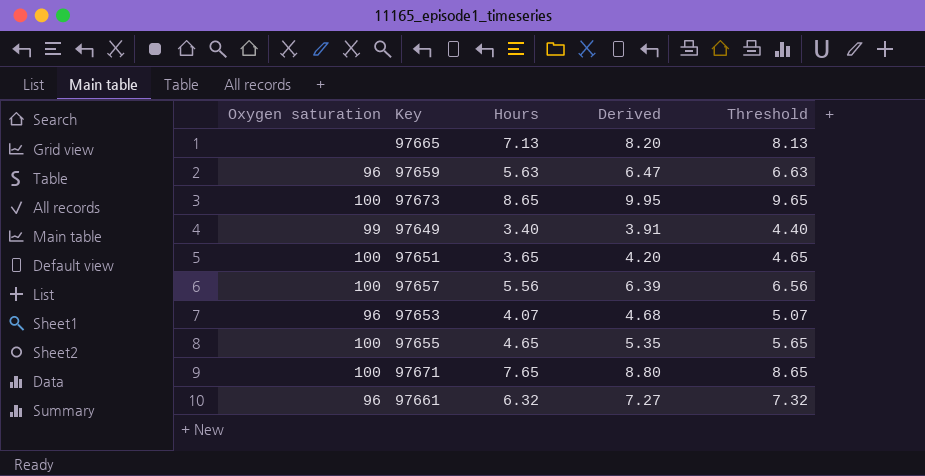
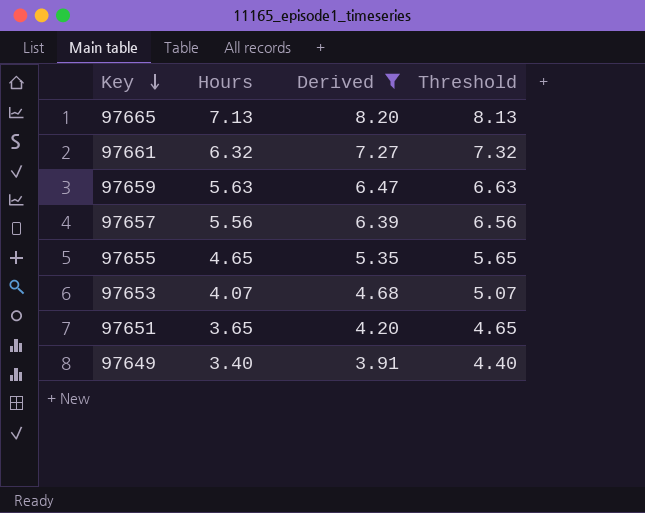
filter: none -> Derived <= 8.20
row order: none -> Key descending
column Oxygen saturation | position: 1 -> none

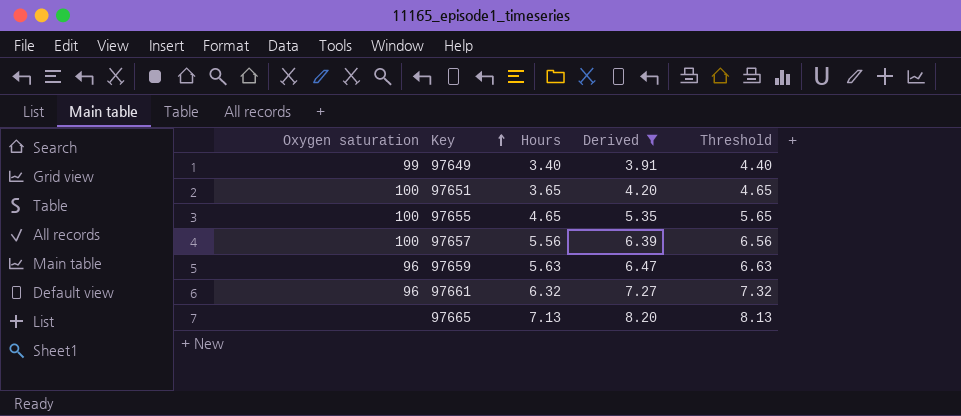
row order: Key descending -> Key ascending
column Oxygen saturation | position: none -> 1
row 97653: 4.07 | 4.68 | 5.07 -> none

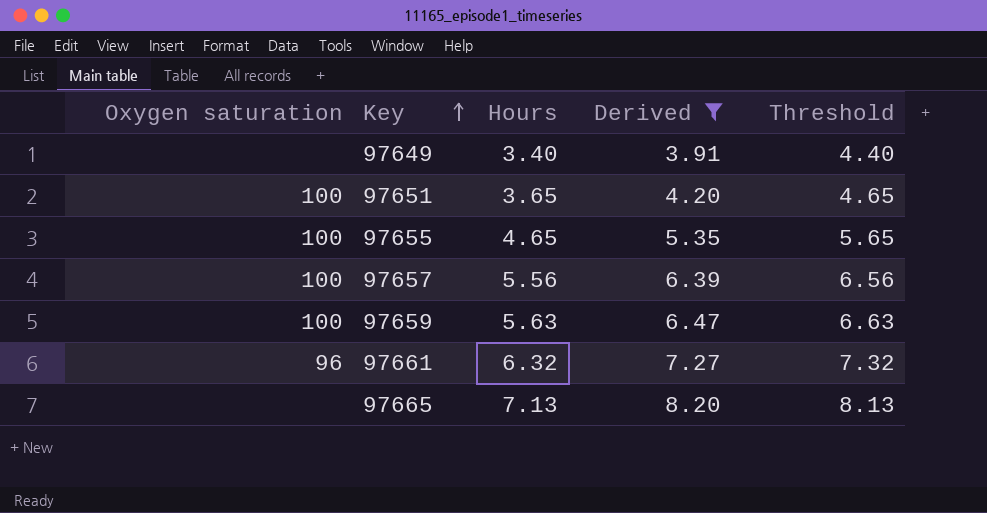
97649 | Oxygen saturation: 99 -> none
97659 | Oxygen saturation: 96 -> 100

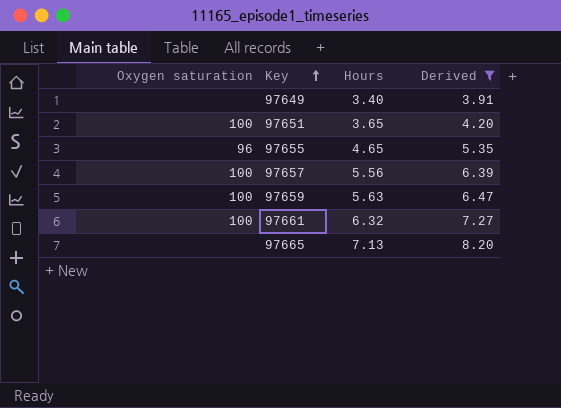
column Threshold | formula: [Hours] + 1 -> none
97655 | Oxygen saturation: 100 -> 96
97661 | Oxygen saturation: 96 -> 100

